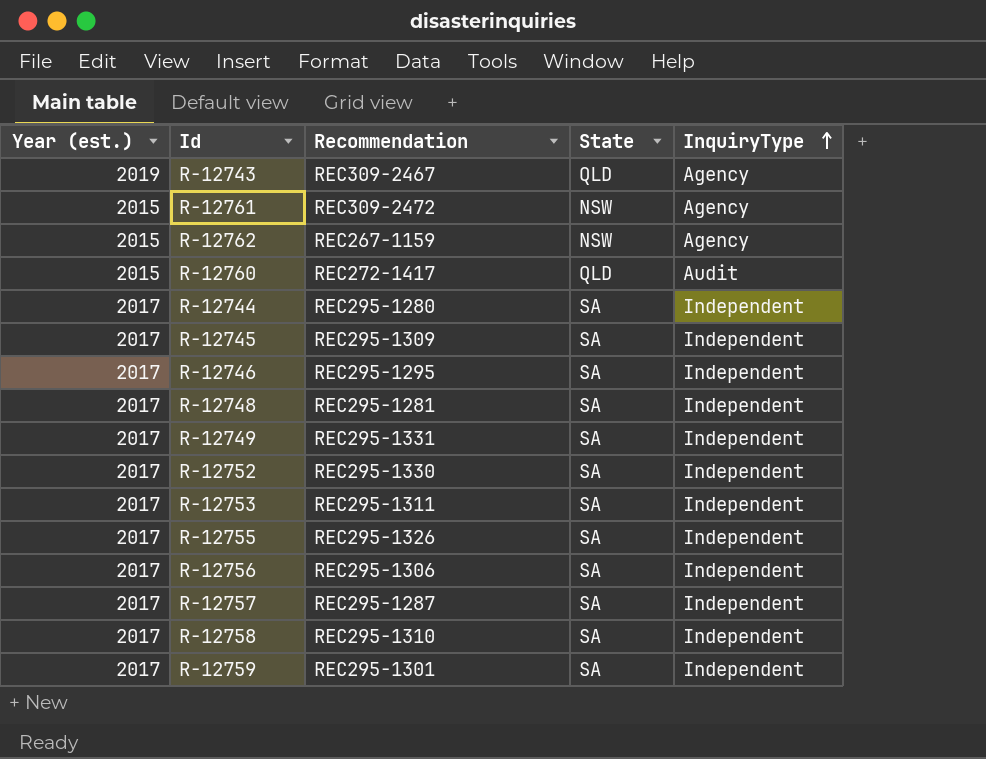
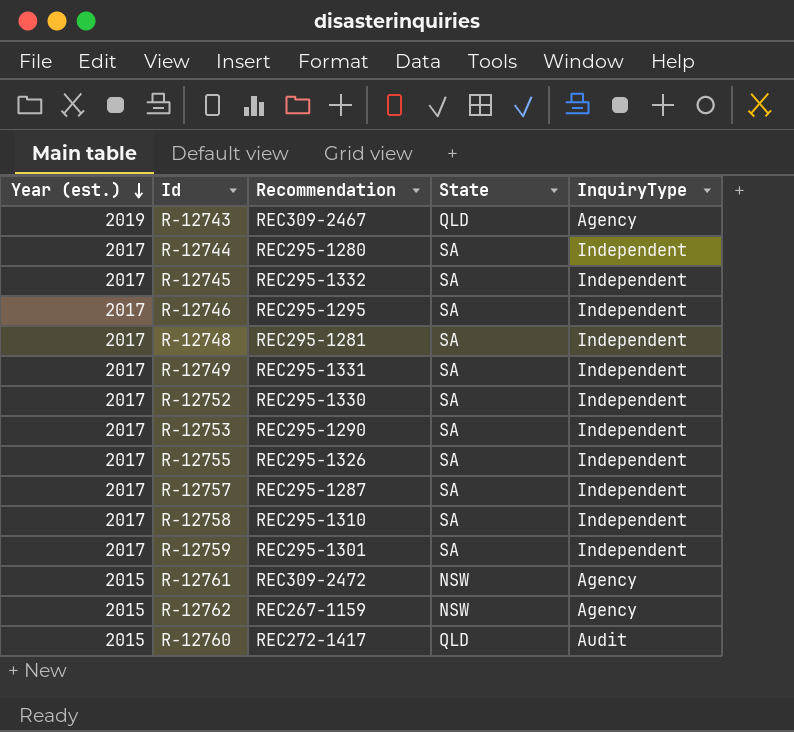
row order: InquiryType ascending -> Year (est.) descending
row R-12756: 2017 | REC295-1306 | SA | Independent -> none
R-12745 | Recommendation: REC295-1309 -> REC295-1332
R-12753 | Recommendation: REC295-1311 -> REC295-1290

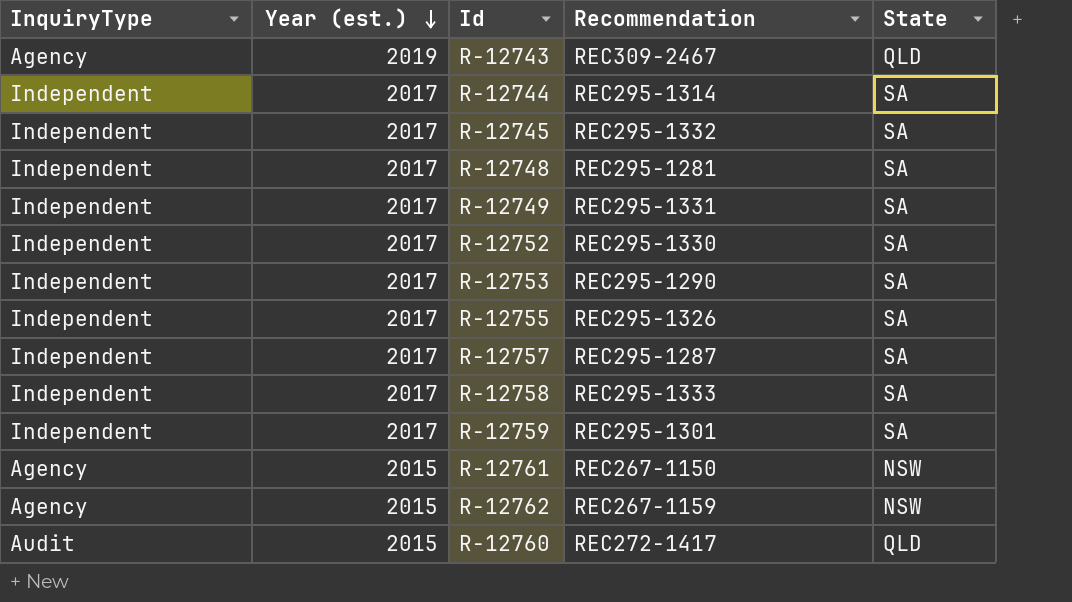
column InquiryType | position: 5 -> 1
row R-12746: 2017 | REC295-1295 | SA | Independent -> none
R-12744 | Recommendation: REC295-1280 -> REC295-1314
R-12758 | Recommendation: REC295-1310 -> REC295-1333
R-12761 | Recommendation: REC309-2472 -> REC267-1150

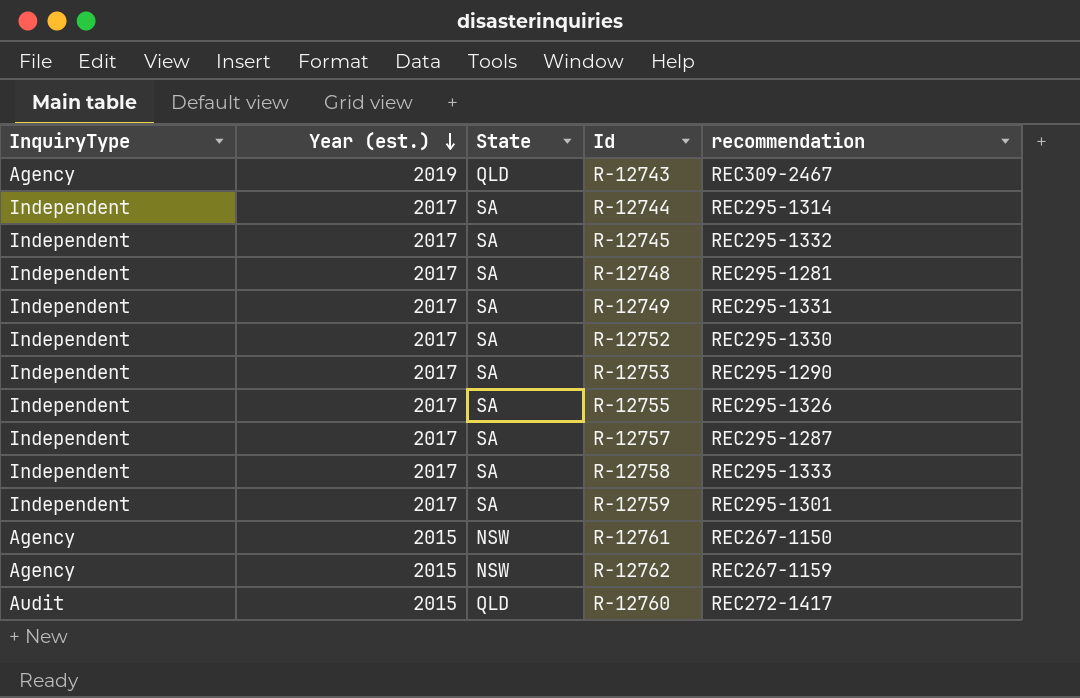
column State | position: 5 -> 3
column name: Recommendation -> recommendation

